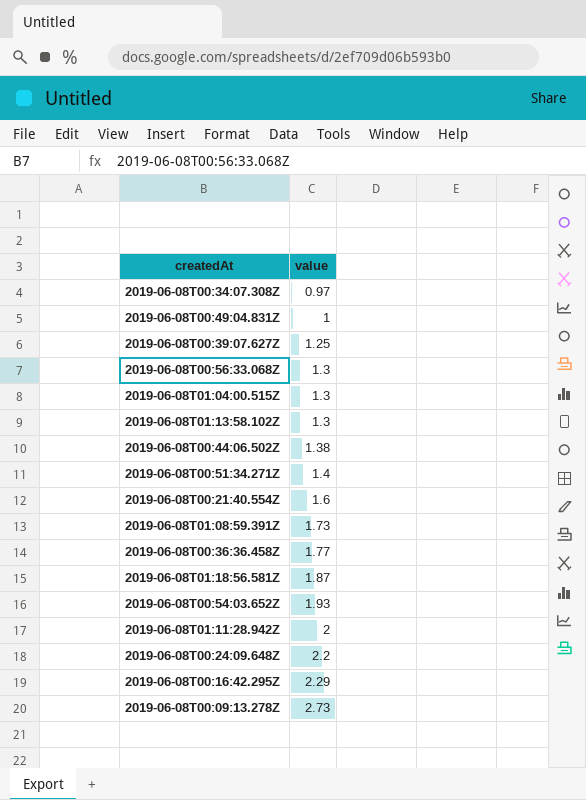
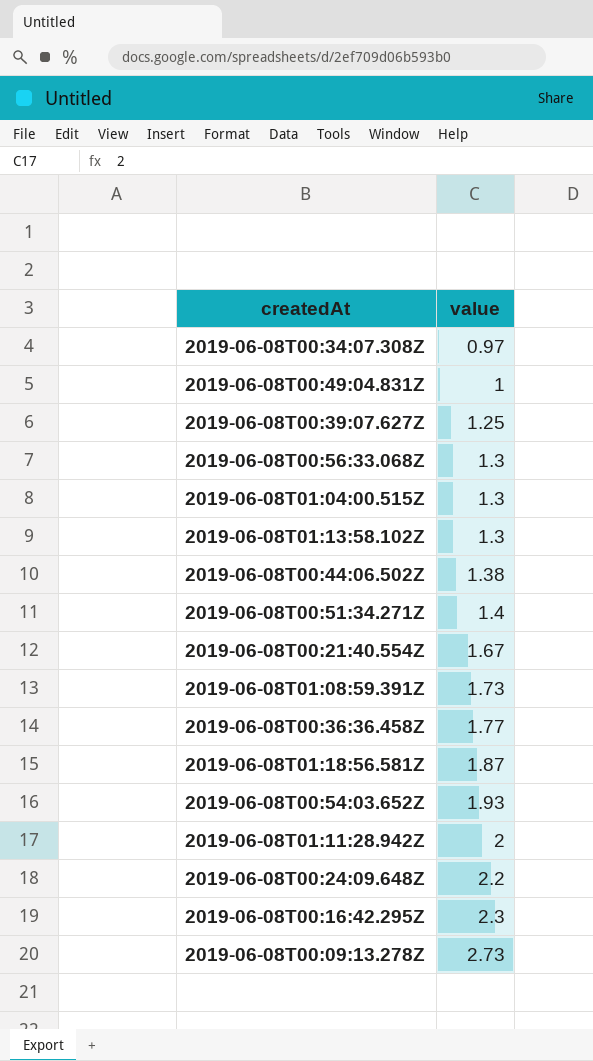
2019-06-08T00:21:40.554Z | value: 1.6 -> 1.67
2019-06-08T00:16:42.295Z | value: 2.29 -> 2.3

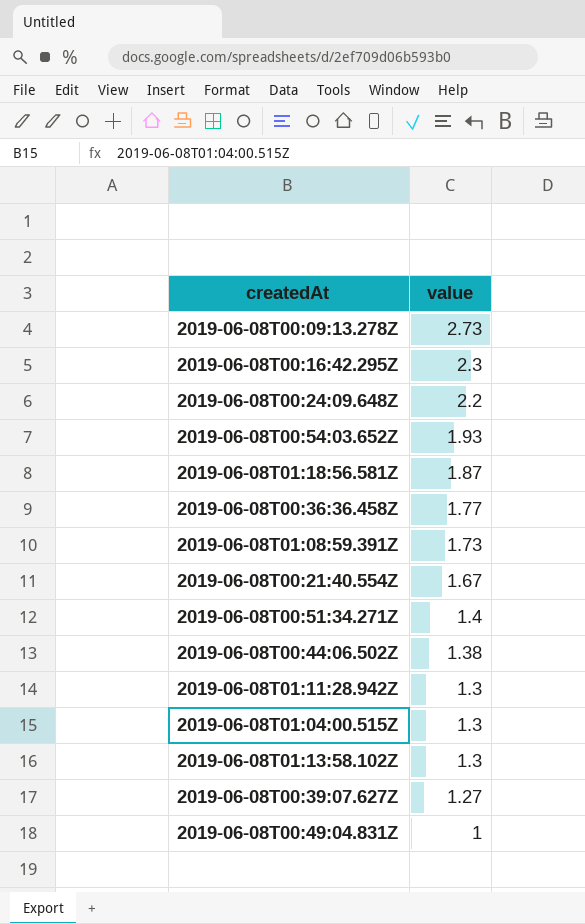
row order: value ascending -> value descending
row 2019-06-08T00:34:07.308Z: 0.97 -> none
row 2019-06-08T00:56:33.068Z: 1.3 -> none
2019-06-08T01:11:28.942Z | value: 2 -> 1.3
2019-06-08T00:39:07.627Z | value: 1.25 -> 1.27

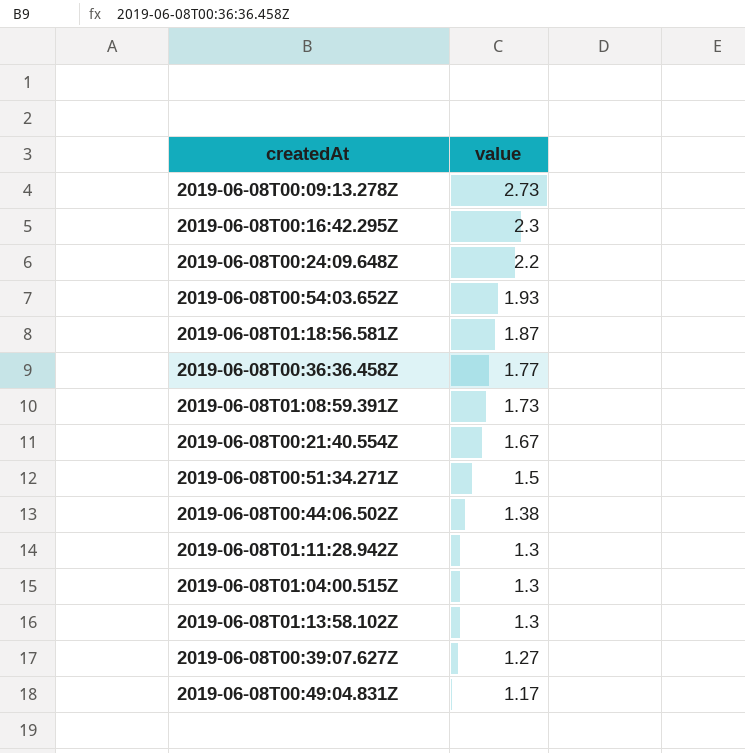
2019-06-08T00:51:34.271Z | value: 1.4 -> 1.5
2019-06-08T00:49:04.831Z | value: 1 -> 1.17

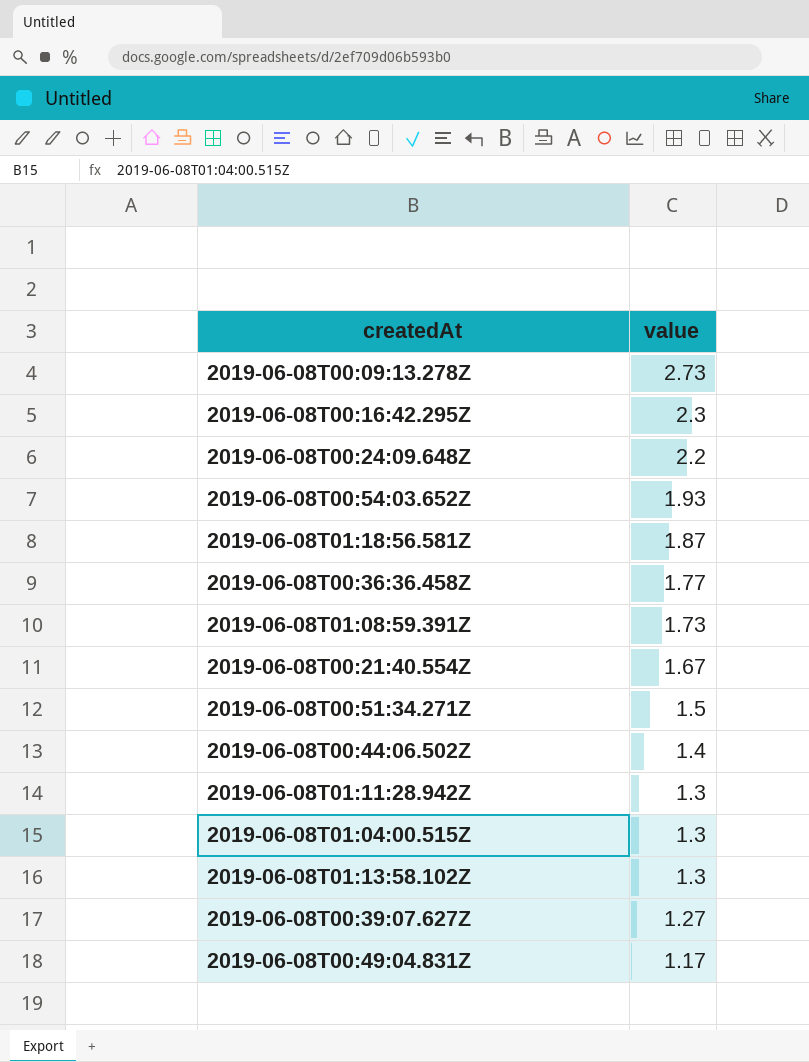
2019-06-08T00:44:06.502Z | value: 1.38 -> 1.4

